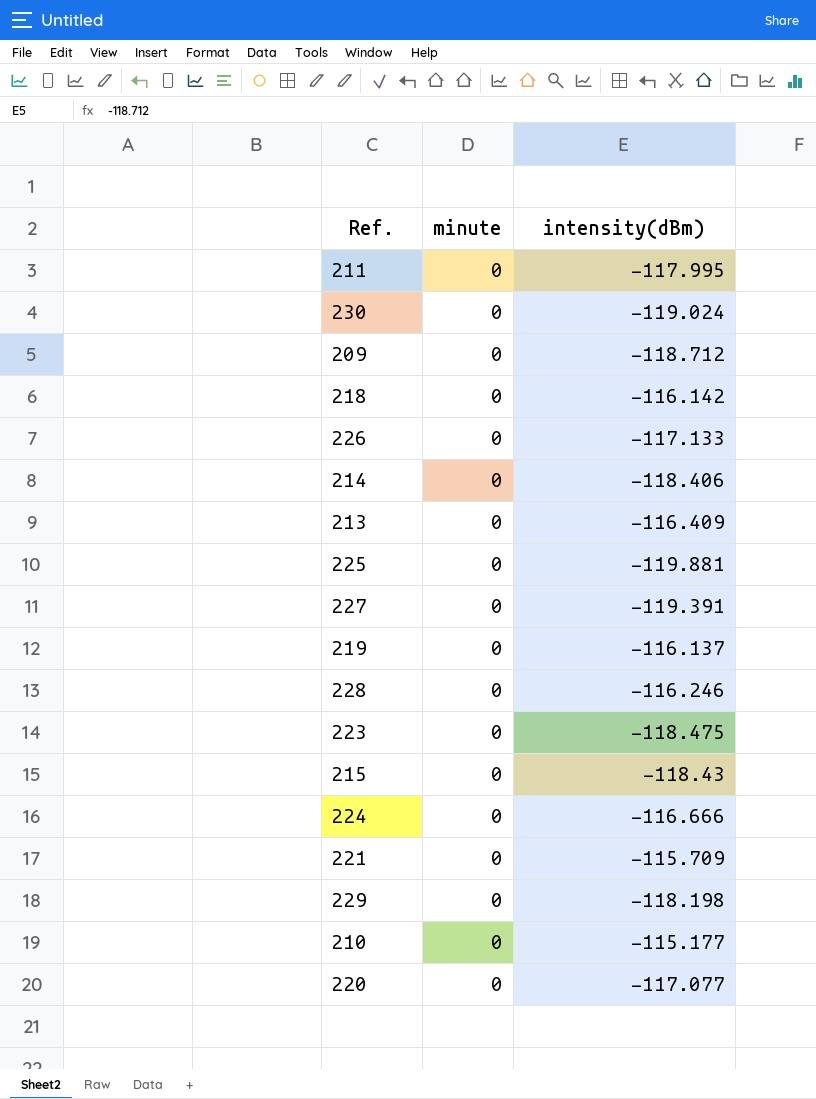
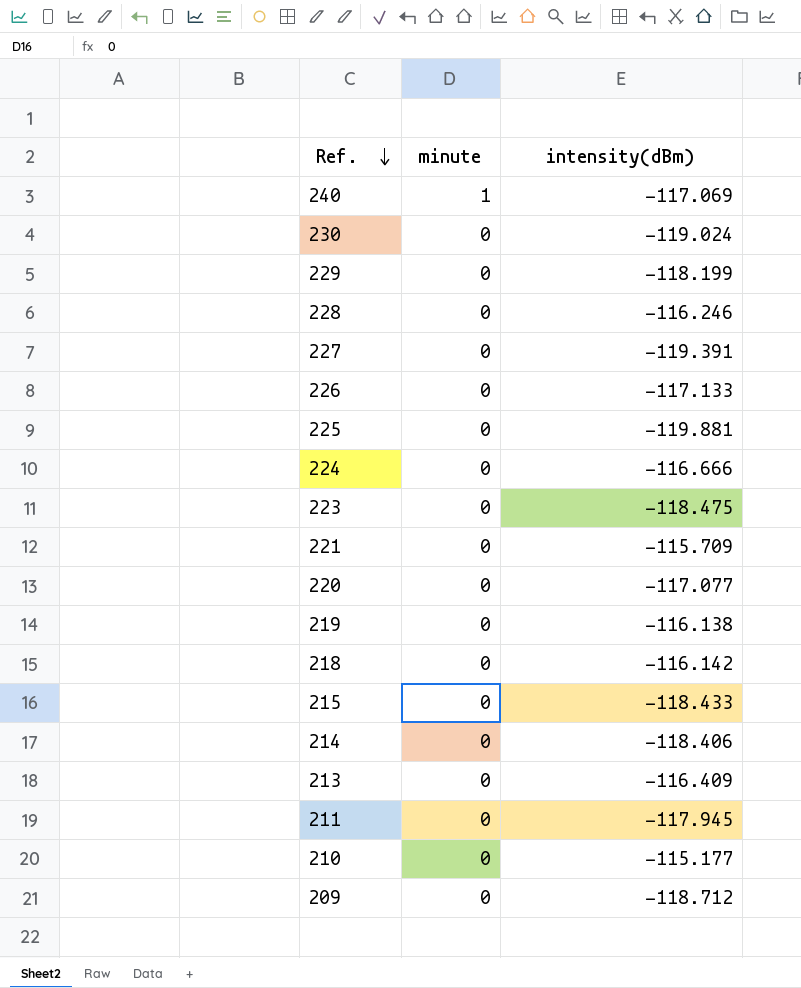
row order: none -> Ref. descending
row 240: none -> 1 | -117.069
229 | intensity(dBm): -118.198 -> -118.199
219 | intensity(dBm): -116.137 -> -116.138
215 | intensity(dBm): -118.43 -> -118.433
211 | intensity(dBm): -117.995 -> -117.945

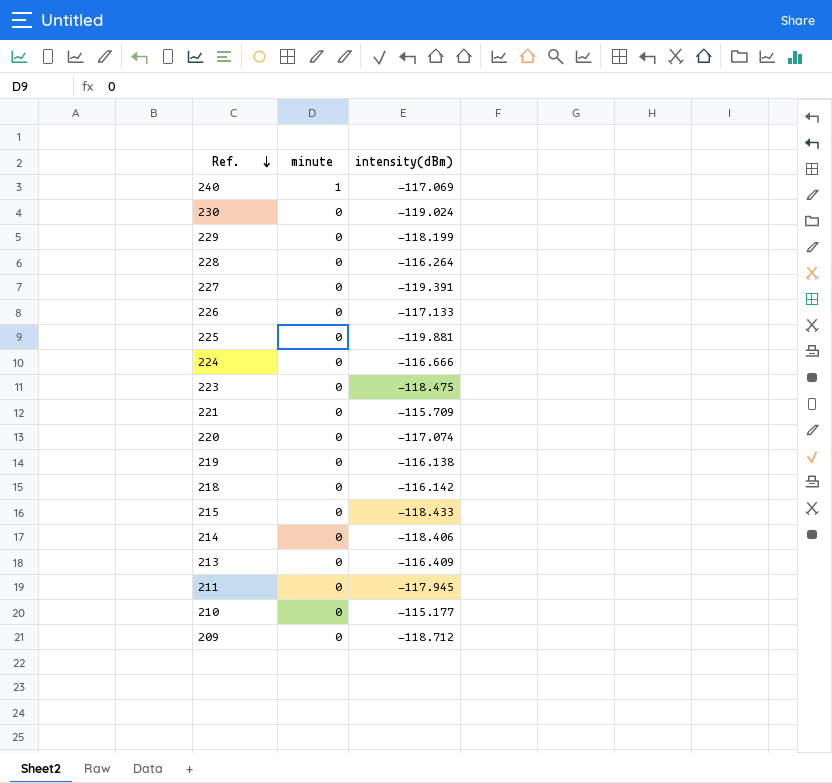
228 | intensity(dBm): -116.246 -> -116.264
220 | intensity(dBm): -117.077 -> -117.074

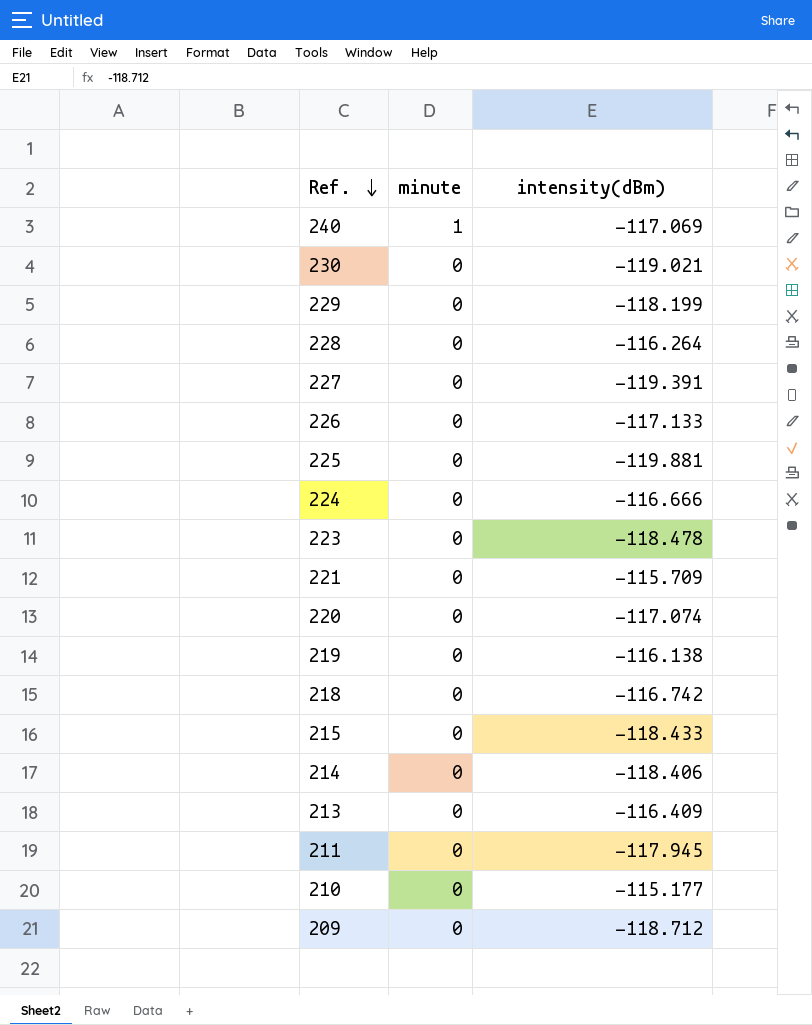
230 | intensity(dBm): -119.024 -> -119.021
223 | intensity(dBm): -118.475 -> -118.478
218 | intensity(dBm): -116.142 -> -116.742

